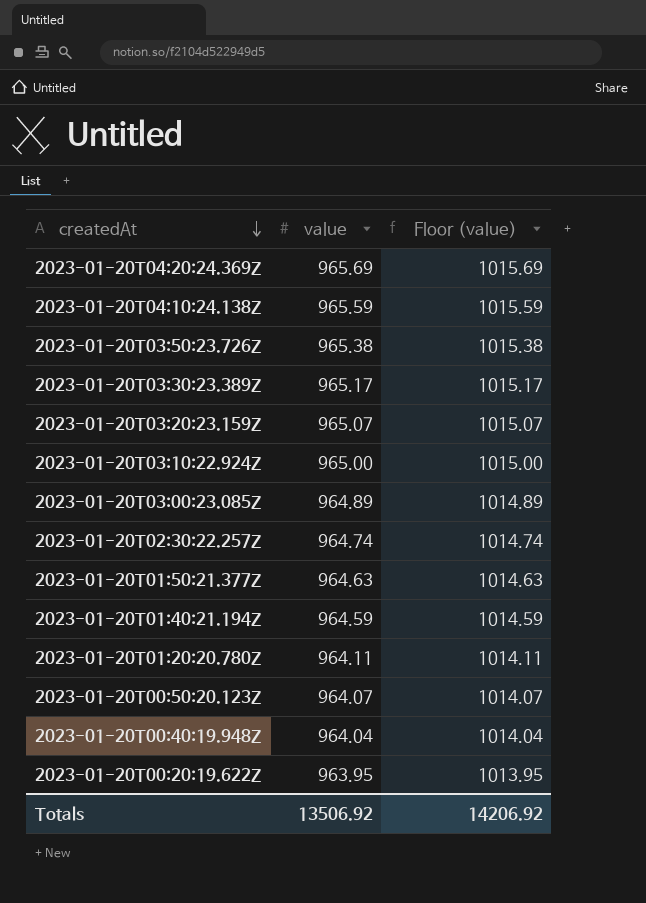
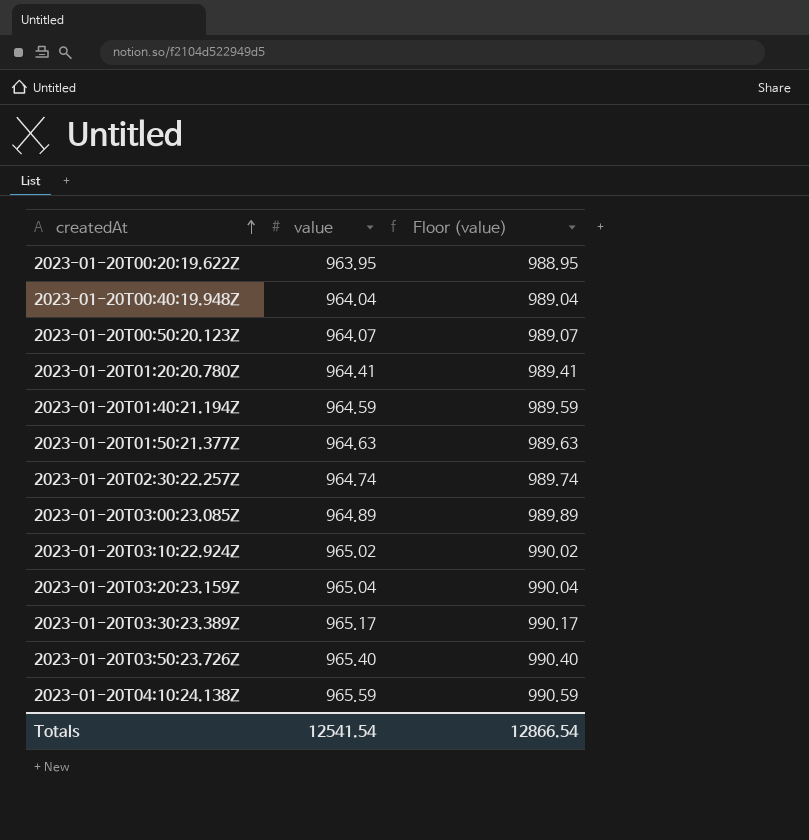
row order: createdAt descending -> createdAt ascending
column Floor (value) | formula: [value] + 50 -> [value] + 25
row 2023-01-20T04:20:24.369Z: 965.69 | 1015.69 -> none
2023-01-20T01:20:20.780Z | value: 964.11 -> 964.41
2023-01-20T03:10:22.924Z | value: 965.00 -> 965.02
2023-01-20T03:20:23.159Z | value: 965.07 -> 965.04
2023-01-20T03:50:23.726Z | value: 965.38 -> 965.40
Totals | value: 13506.92 -> 12541.54
Totals | Floor (value): 14206.92 -> 12866.54

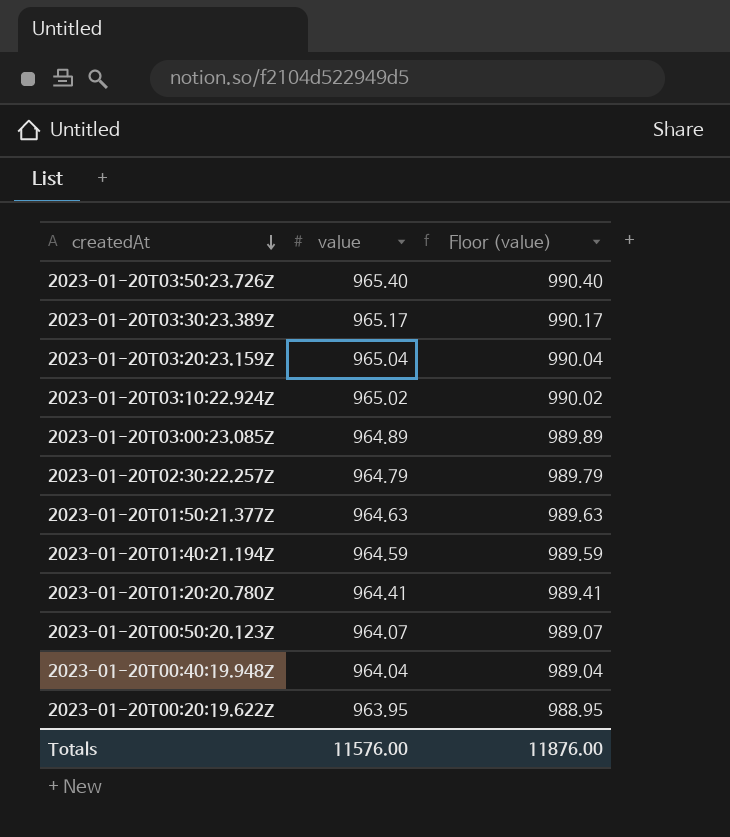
row order: createdAt ascending -> createdAt descending
row 2023-01-20T04:10:24.138Z: 965.59 | 990.59 -> none
2023-01-20T02:30:22.257Z | value: 964.74 -> 964.79
2023-01-20T02:30:22.257Z | Floor (value): 989.74 -> 989.79
Totals | value: 12541.54 -> 11576.00
Totals | Floor (value): 12866.54 -> 11876.00

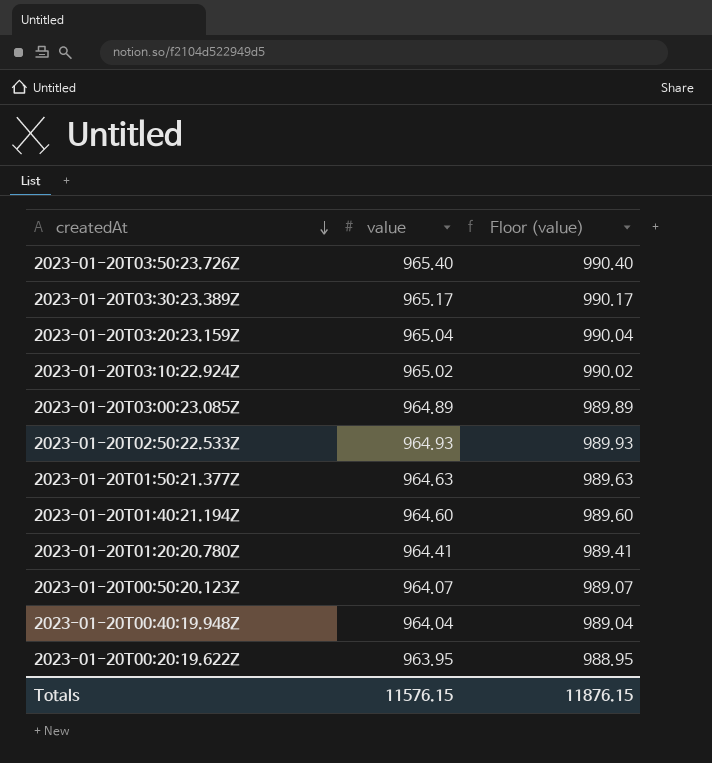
row 2023-01-20T02:30:22.257Z: 964.79 | 989.79 -> none
row 2023-01-20T02:50:22.533Z: none -> 964.93 | 989.93
2023-01-20T01:40:21.194Z | value: 964.59 -> 964.60
2023-01-20T01:40:21.194Z | Floor (value): 989.59 -> 989.60
Totals | value: 11576.00 -> 11576.15
Totals | Floor (value): 11876.00 -> 11876.15

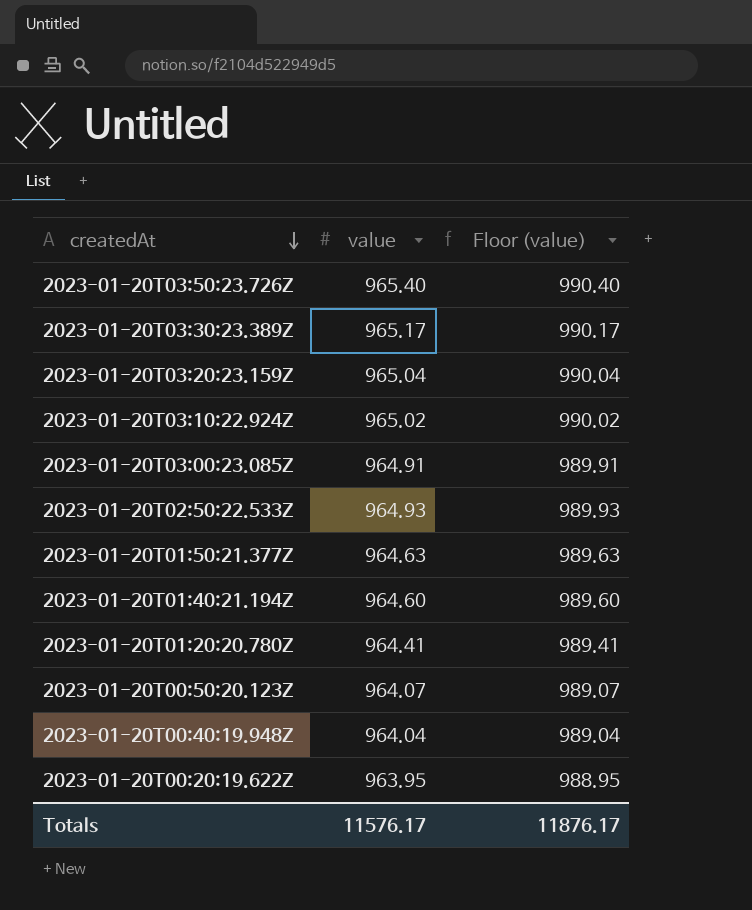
2023-01-20T03:00:23.085Z | value: 964.89 -> 964.91
2023-01-20T03:00:23.085Z | Floor (value): 989.89 -> 989.91
Totals | value: 11576.15 -> 11576.17
Totals | Floor (value): 11876.15 -> 11876.17

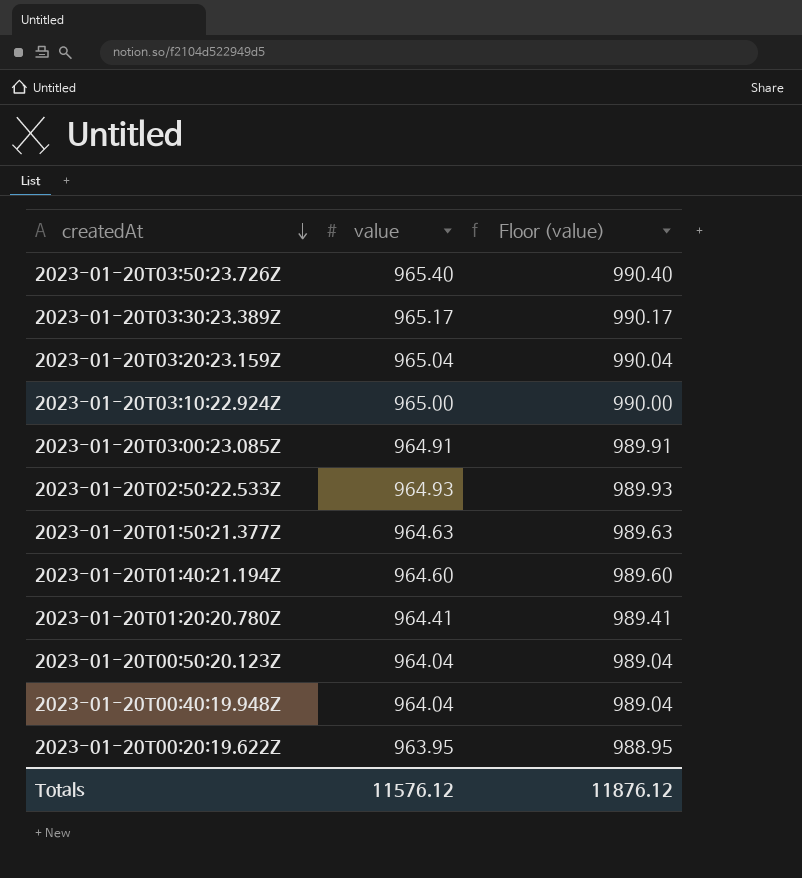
2023-01-20T03:10:22.924Z | value: 965.02 -> 965.00
2023-01-20T03:10:22.924Z | Floor (value): 990.02 -> 990.00
2023-01-20T00:50:20.123Z | value: 964.07 -> 964.04
2023-01-20T00:50:20.123Z | Floor (value): 989.07 -> 989.04
Totals | value: 11576.17 -> 11576.12
Totals | Floor (value): 11876.17 -> 11876.12

